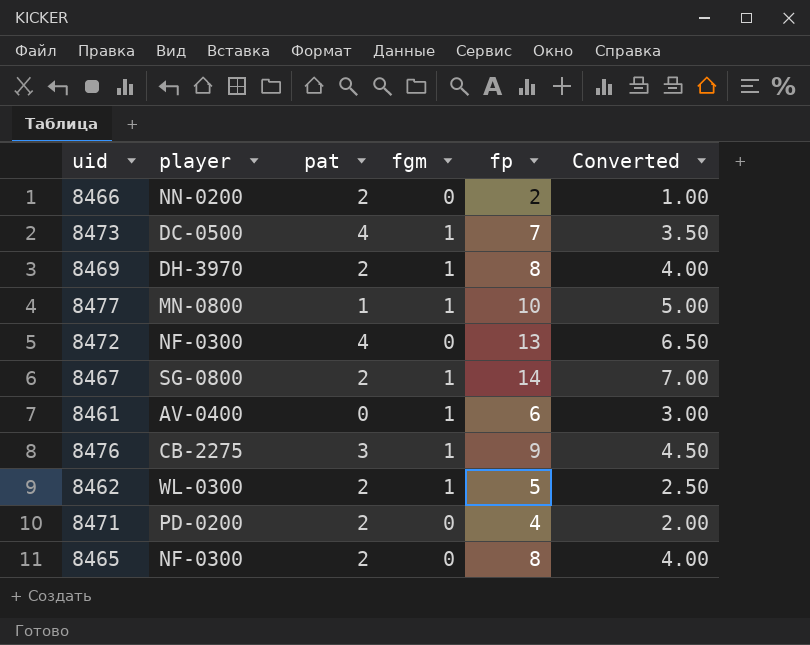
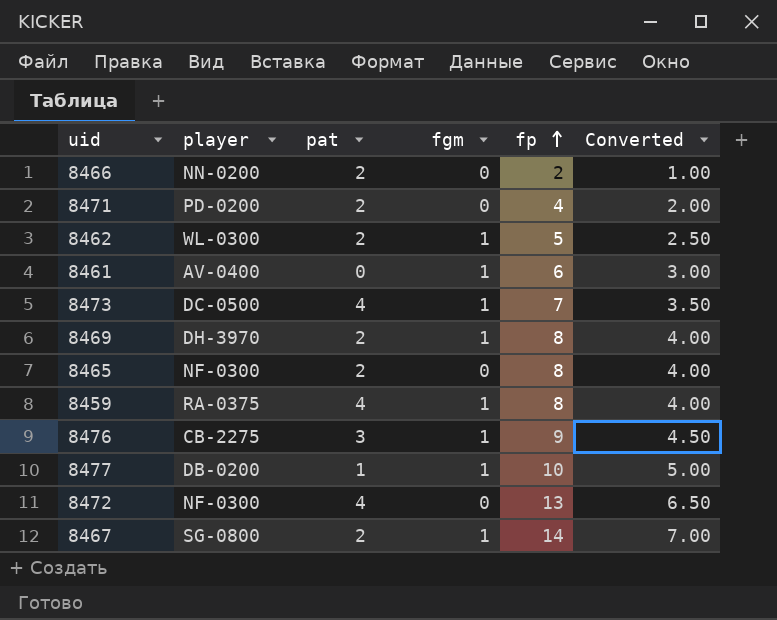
row order: none -> fp ascending
row 8459: none -> RA-0375 | 4 | 1 | 8 | 4.00
8477 | player: MN-0800 -> DB-0200

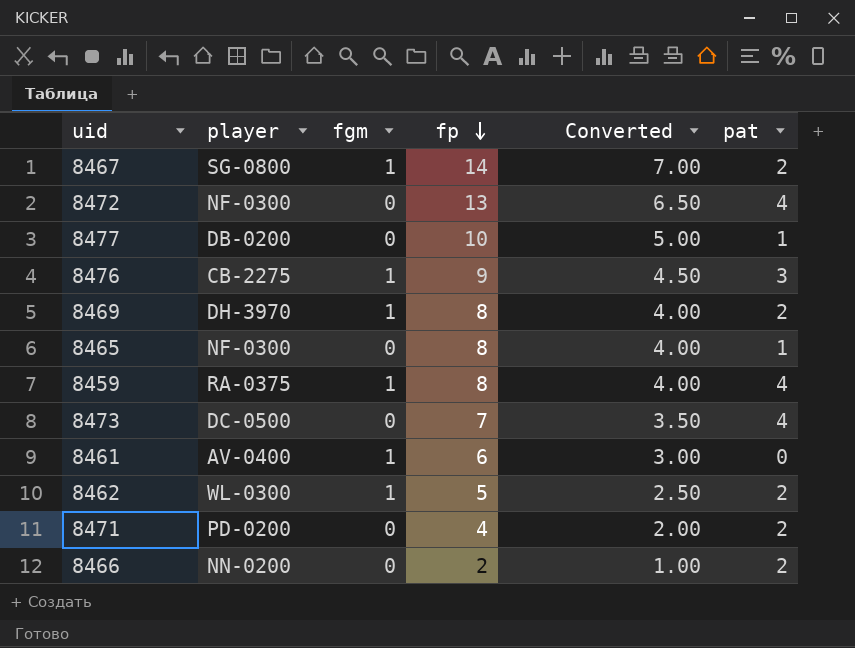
row order: fp ascending -> fp descending
column pat | position: 3 -> 6
8477 | fgm: 1 -> 0
8465 | pat: 2 -> 1
8473 | fgm: 1 -> 0

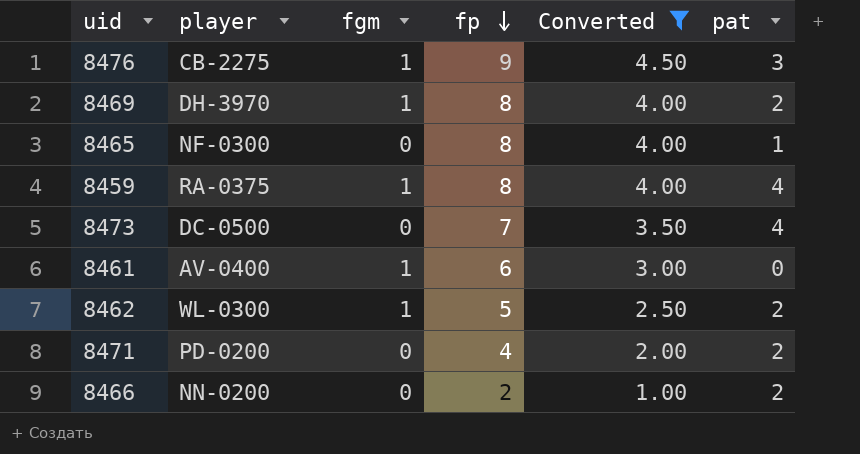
filter: none -> Converted <= 4.50

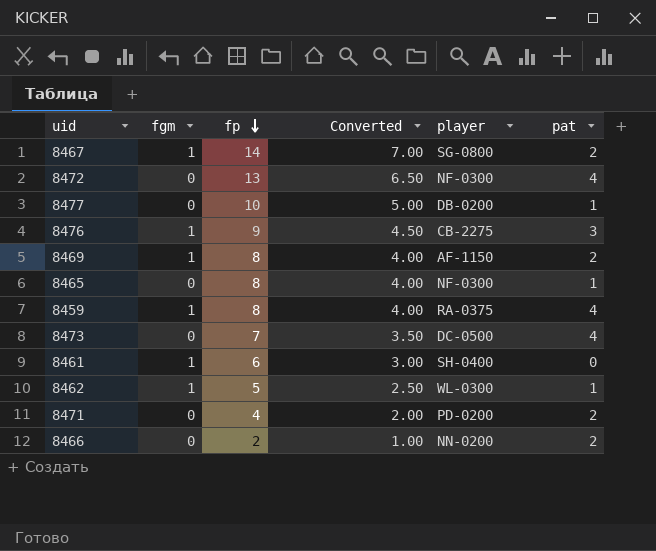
filter: Converted <= 4.50 -> none
column player | position: 2 -> 5
8469 | player: DH-3970 -> AF-1150
8461 | player: AV-0400 -> SH-0400
8462 | pat: 2 -> 1

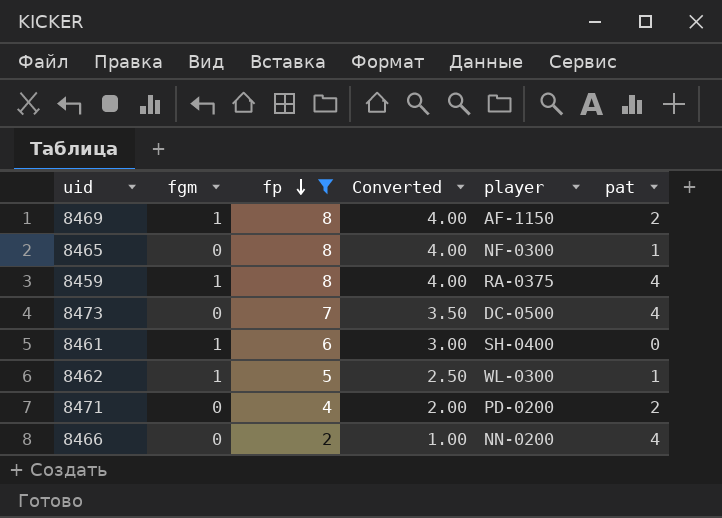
filter: none -> fp <= 8
8466 | pat: 2 -> 4

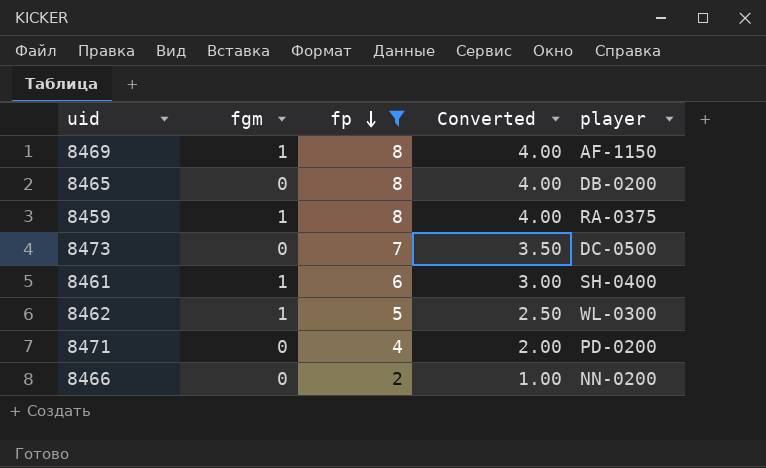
column pat | position: 6 -> none
8465 | player: NF-0300 -> DB-0200

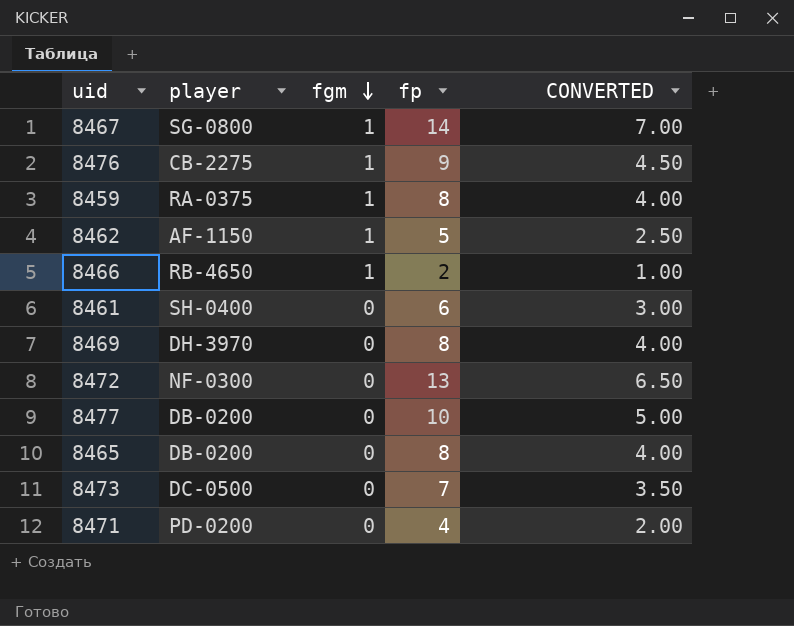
filter: fp <= 8 -> none
row order: fp descending -> fgm descending
column player | position: 5 -> 2
column name: Converted -> CONVERTED
8462 | player: WL-0300 -> AF-1150
8466 | player: NN-0200 -> RB-4650
8466 | fgm: 0 -> 1
8461 | fgm: 1 -> 0
8469 | player: AF-1150 -> DH-3970
8469 | fgm: 1 -> 0

